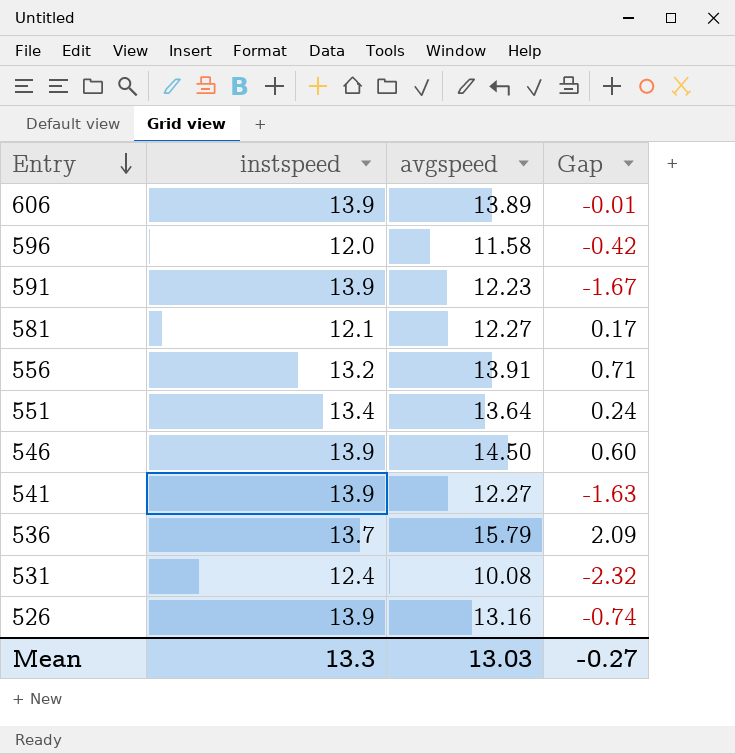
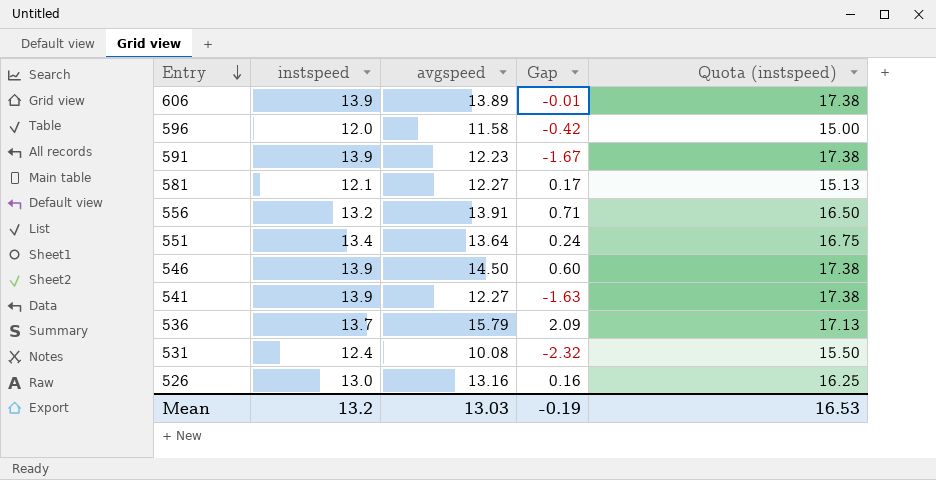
column Quota (instspeed) | formula: none -> [instspeed] * 1.25
526 | instspeed: 13.9 -> 13.0
526 | Gap: -0.74 -> 0.16
Mean | instspeed: 13.3 -> 13.2
Mean | Gap: -0.27 -> -0.19

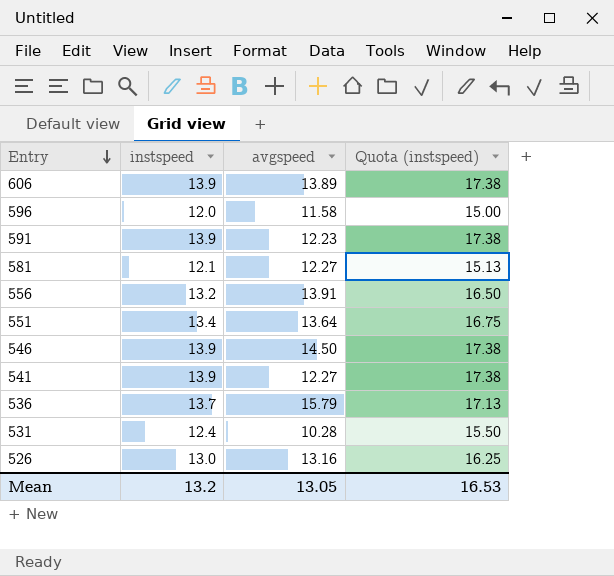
column Gap | formula: [avgspeed] - [instspeed] -> none
531 | avgspeed: 10.08 -> 10.28
Mean | avgspeed: 13.03 -> 13.05

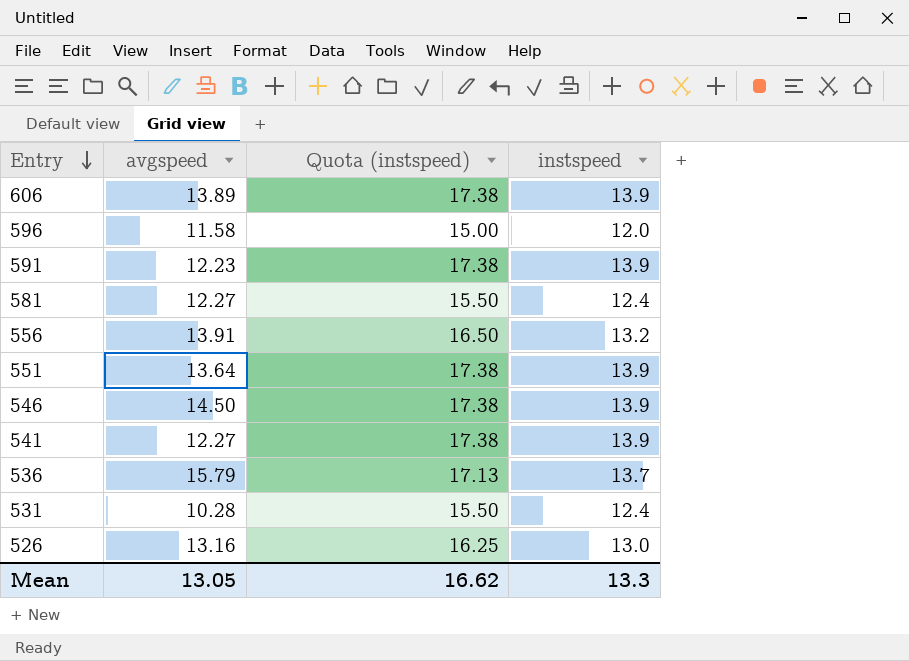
column instspeed | position: 2 -> 4
581 | Quota (instspeed): 15.13 -> 15.50
581 | instspeed: 12.1 -> 12.4
551 | Quota (instspeed): 16.75 -> 17.38
551 | instspeed: 13.4 -> 13.9
Mean | Quota (instspeed): 16.53 -> 16.62
Mean | instspeed: 13.2 -> 13.3

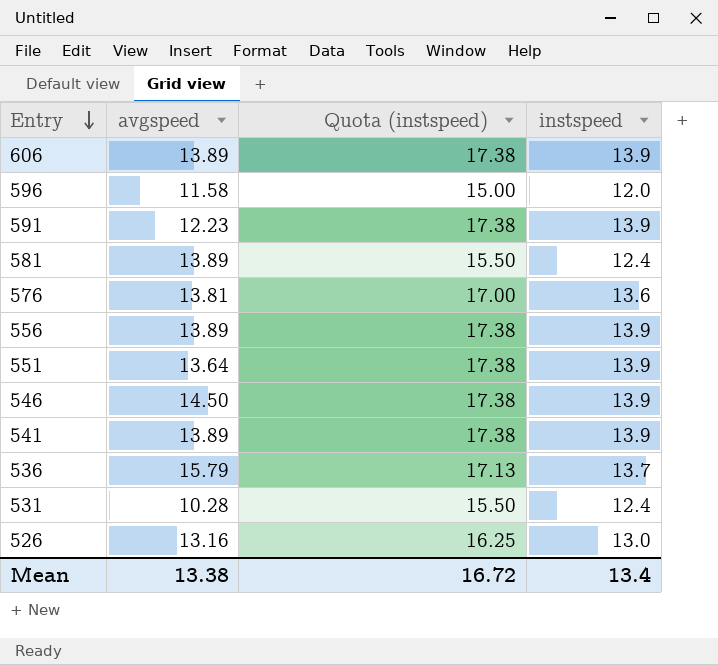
581 | avgspeed: 12.27 -> 13.89
row 576: none -> 13.81 | 17.00 | 13.6
556 | avgspeed: 13.91 -> 13.89
556 | Quota (instspeed): 16.50 -> 17.38
556 | instspeed: 13.2 -> 13.9
541 | avgspeed: 12.27 -> 13.89
Mean | avgspeed: 13.05 -> 13.38
Mean | Quota (instspeed): 16.62 -> 16.72
Mean | instspeed: 13.3 -> 13.4

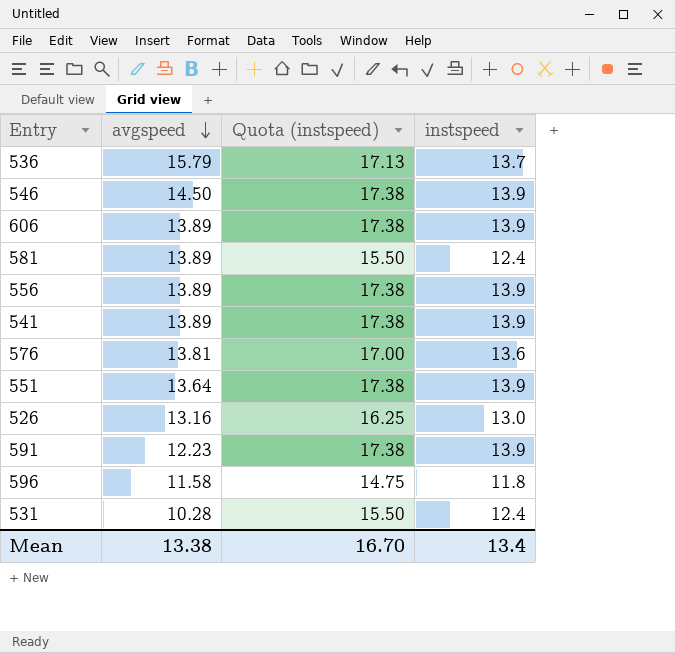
row order: Entry descending -> avgspeed descending
596 | Quota (instspeed): 15.00 -> 14.75
596 | instspeed: 12.0 -> 11.8
Mean | Quota (instspeed): 16.72 -> 16.70

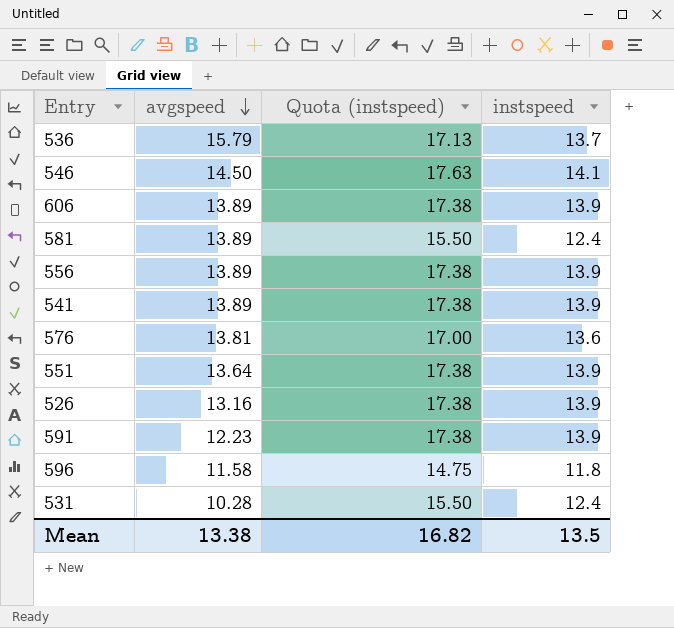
546 | Quota (instspeed): 17.38 -> 17.63
546 | instspeed: 13.9 -> 14.1
526 | Quota (instspeed): 16.25 -> 17.38
526 | instspeed: 13.0 -> 13.9
Mean | Quota (instspeed): 16.70 -> 16.82
Mean | instspeed: 13.4 -> 13.5

